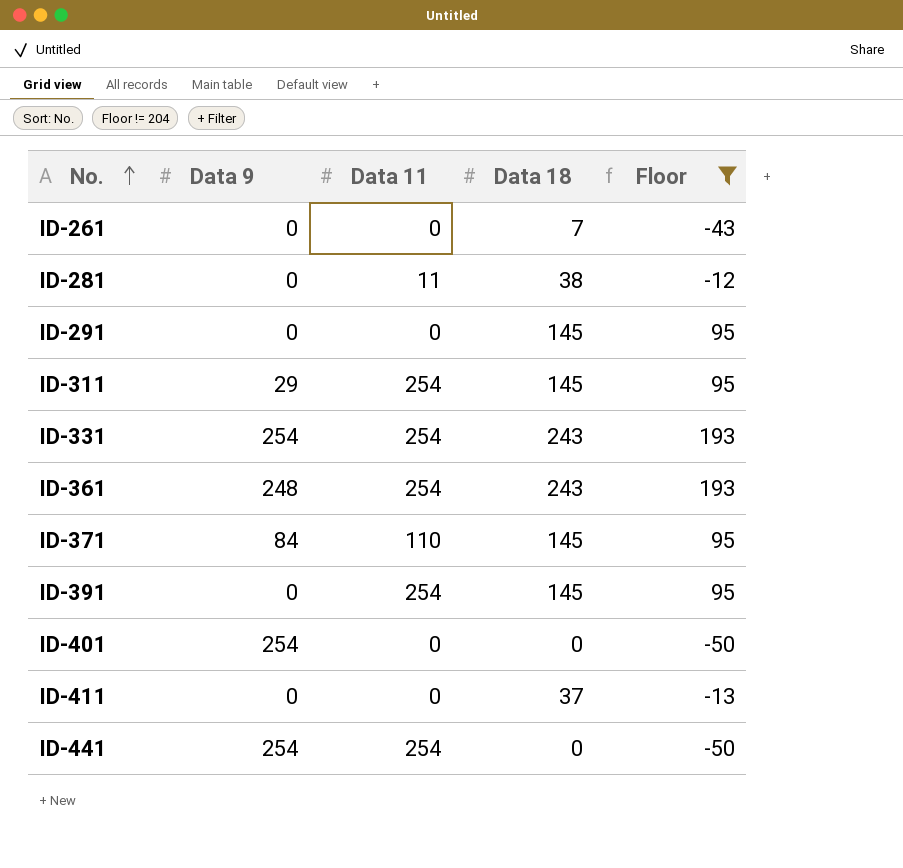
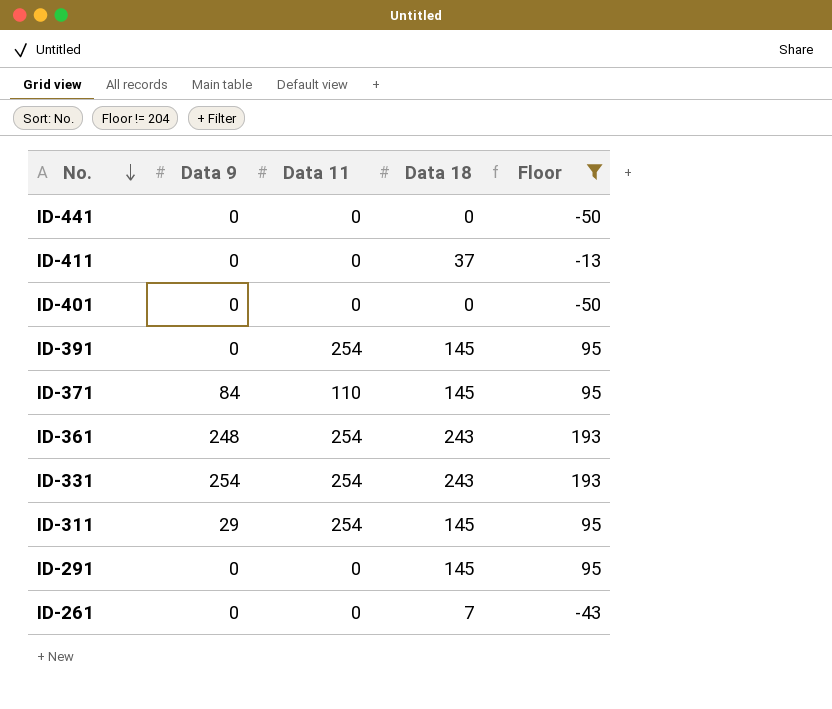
row order: No. ascending -> No. descending
row ID-281: 0 | 11 | 38 | -12 -> none
ID-441 | Data 9: 254 -> 0
ID-441 | Data 11: 254 -> 0
ID-401 | Data 9: 254 -> 0

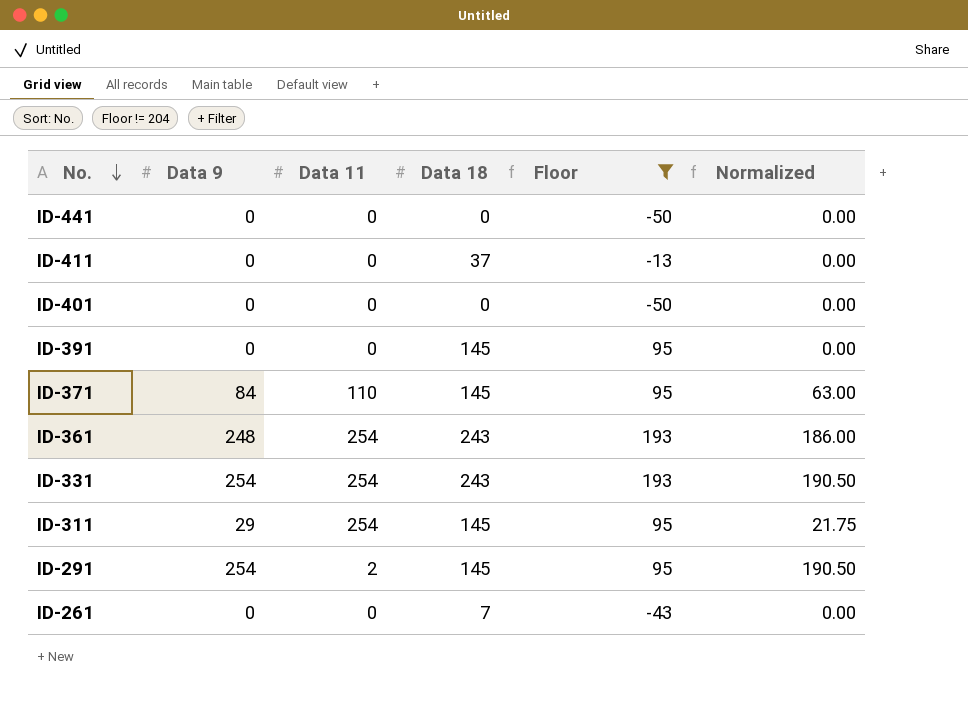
column Normalized | formula: none -> [Data 9] * 0.75
ID-391 | Data 11: 254 -> 0
ID-291 | Data 9: 0 -> 254
ID-291 | Data 11: 0 -> 2

